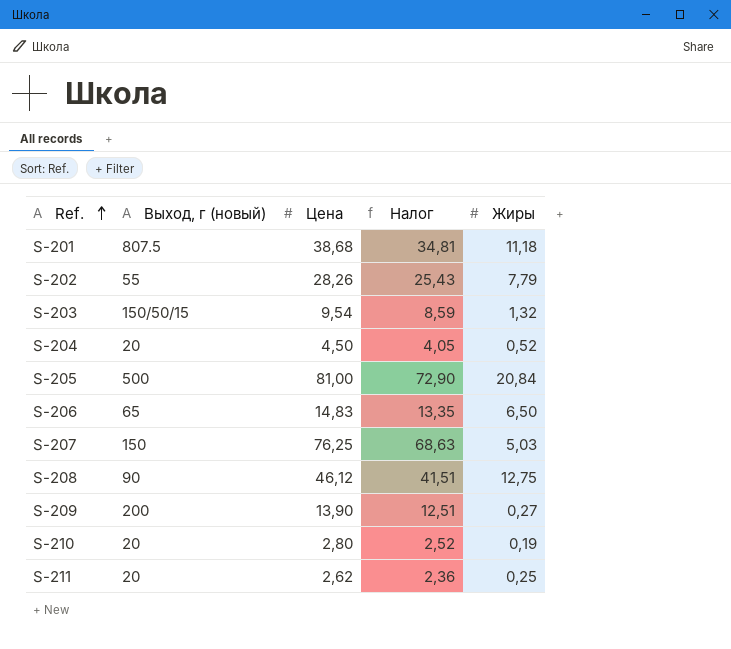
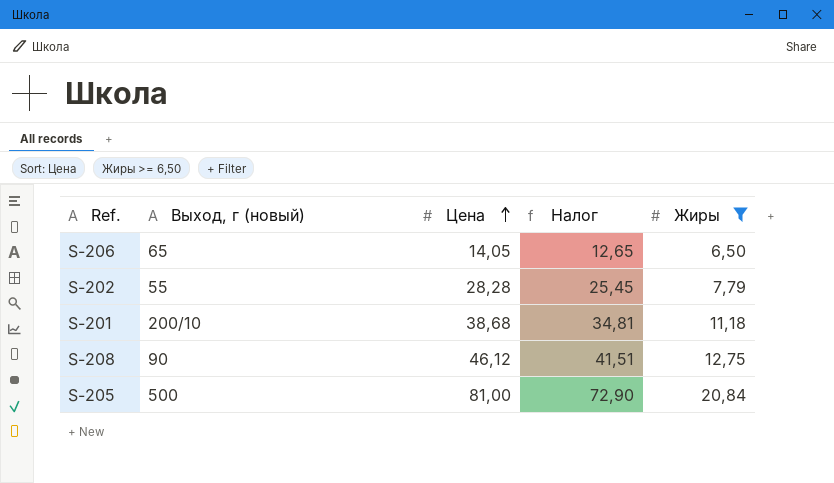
filter: none -> Жиры >= 6,50
row order: Ref. ascending -> Цена ascending
S-206 | Цена: 14,83 -> 14,05
S-206 | Налог: 13,35 -> 12,65
S-202 | Цена: 28,26 -> 28,28
S-202 | Налог: 25,43 -> 25,45
S-201 | Выход, г (новый): 807.5 -> 200/10

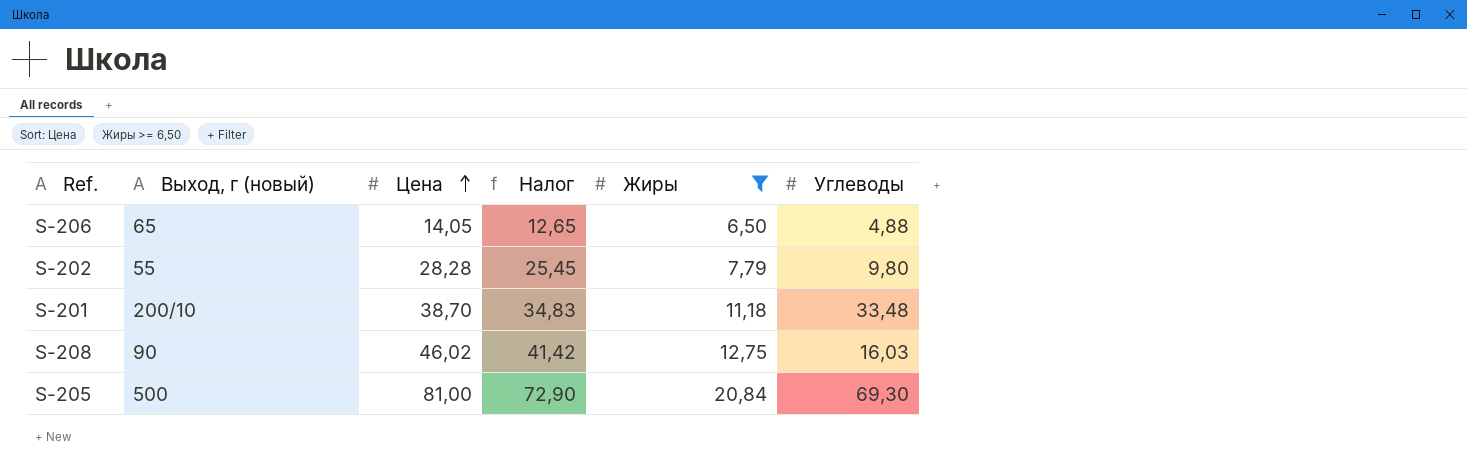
column Углеводы | position: none -> 6
S-201 | Цена: 38,68 -> 38,70
S-201 | Налог: 34,81 -> 34,83
S-208 | Цена: 46,12 -> 46,02
S-208 | Налог: 41,51 -> 41,42

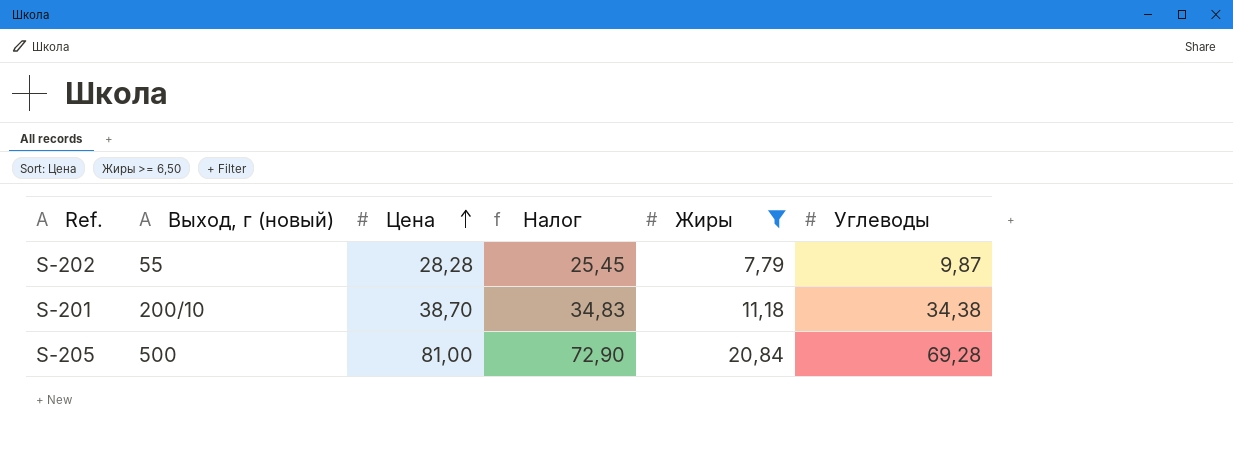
row S-206: 65 | 14,05 | 12,65 | 6,50 | 4,88 -> none
row S-208: 90 | 46,02 | 41,42 | 12,75 | 16,03 -> none
S-202 | Углеводы: 9,80 -> 9,87
S-201 | Углеводы: 33,48 -> 34,38
S-205 | Углеводы: 69,30 -> 69,28

